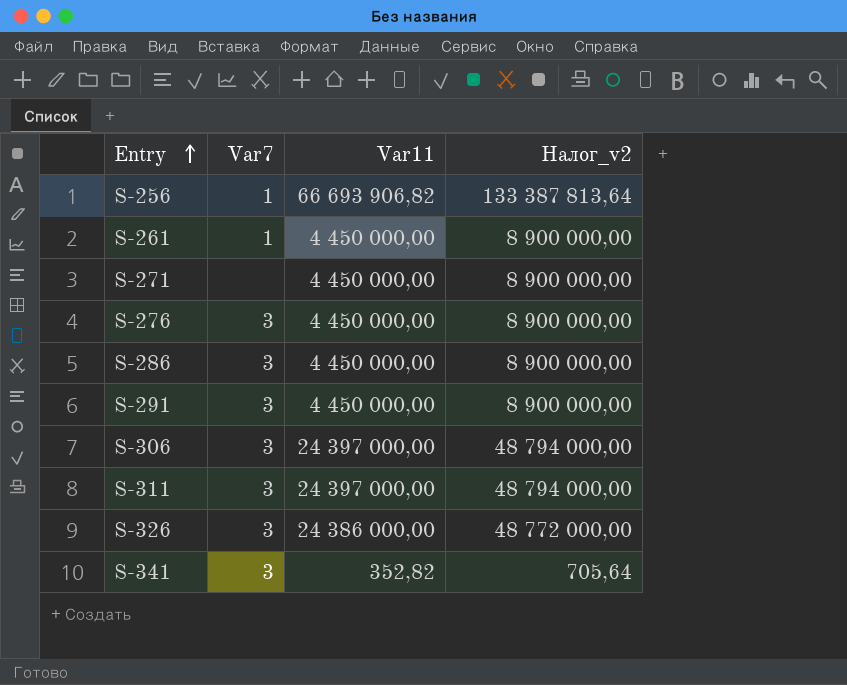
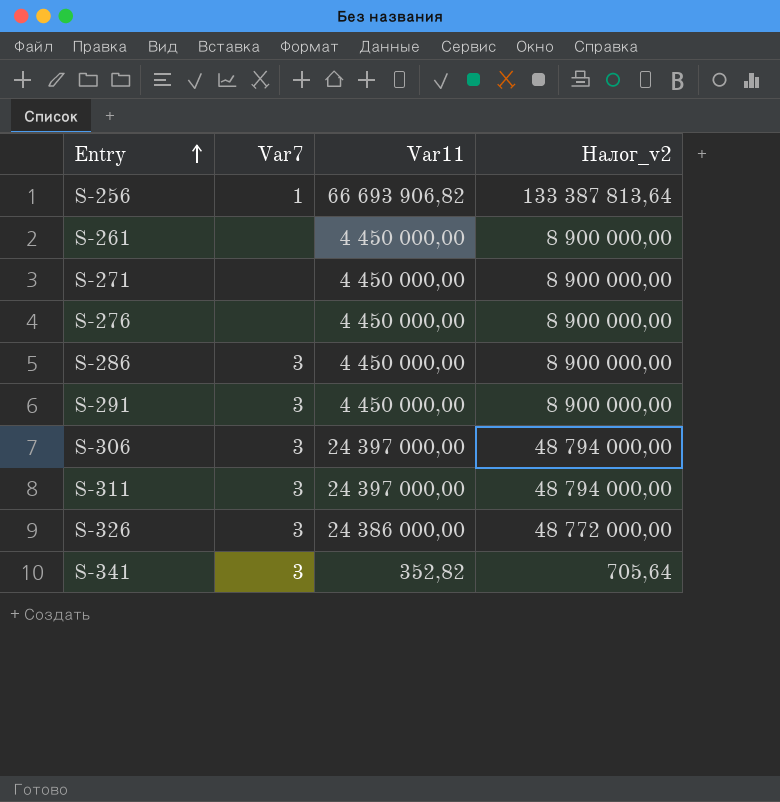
S-261 | Var7: 1 -> none
S-276 | Var7: 3 -> none

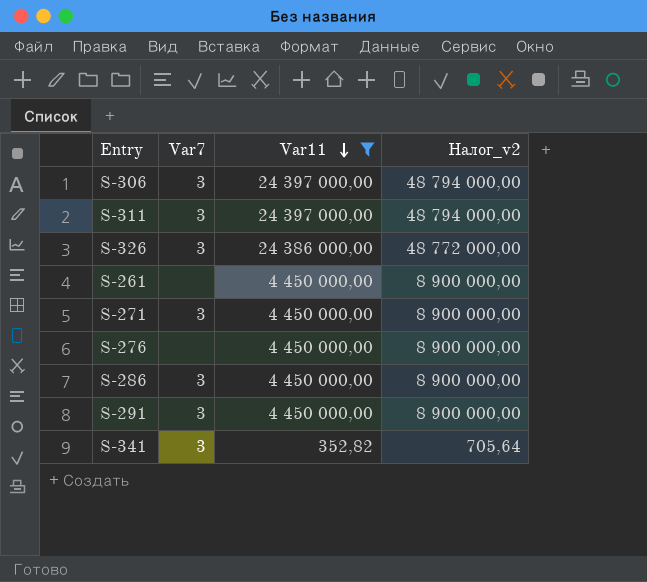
filter: none -> Var11 != 66 693 906,82
row order: Entry ascending -> Var11 descending
S-271 | Var7: none -> 3

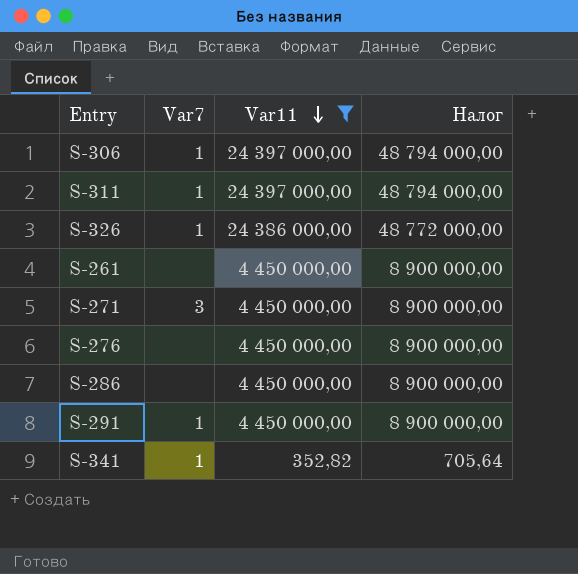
column name: Налог_v2 -> Налог
S-306 | Var7: 3 -> 1
S-311 | Var7: 3 -> 1
S-326 | Var7: 3 -> 1
S-286 | Var7: 3 -> none
S-291 | Var7: 3 -> 1
S-341 | Var7: 3 -> 1

